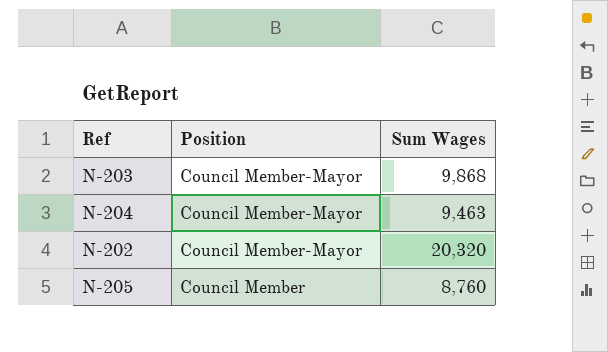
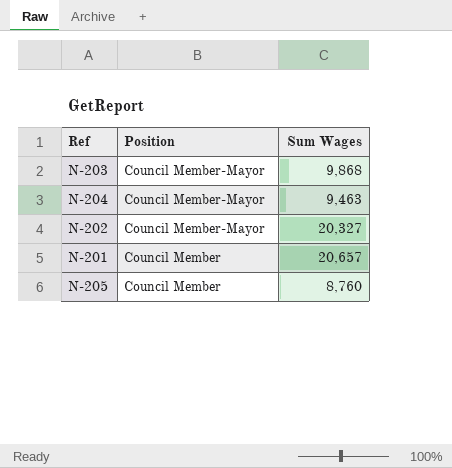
N-202 | Sum Wages: 20,320 -> 20,327
row N-201: none -> Council Member | 20,657

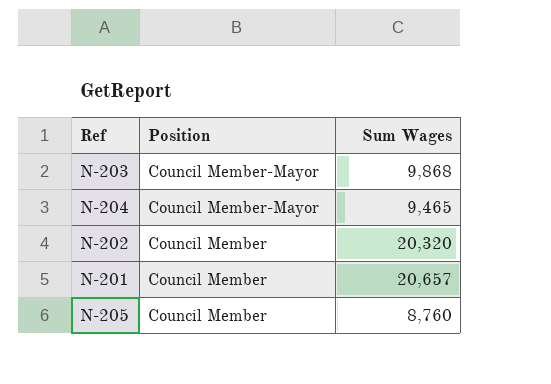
N-204 | Sum Wages: 9,463 -> 9,465
N-202 | Position: Council Member-Mayor -> Council Member
N-202 | Sum Wages: 20,327 -> 20,320

